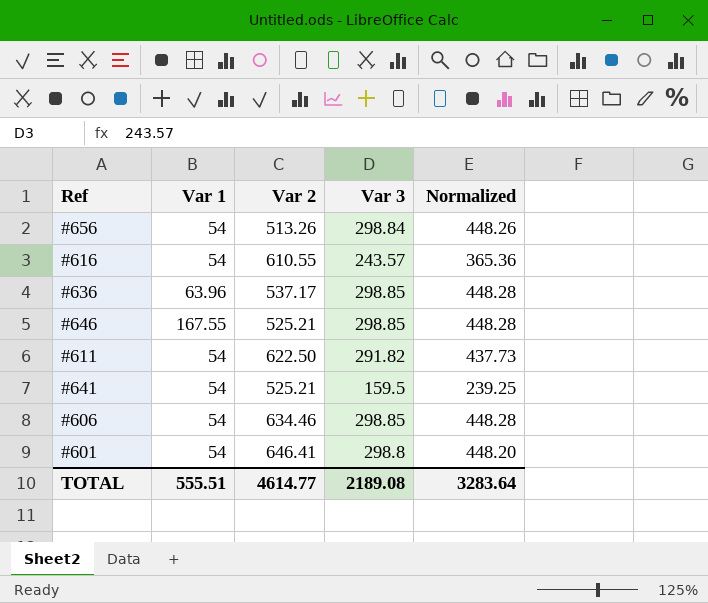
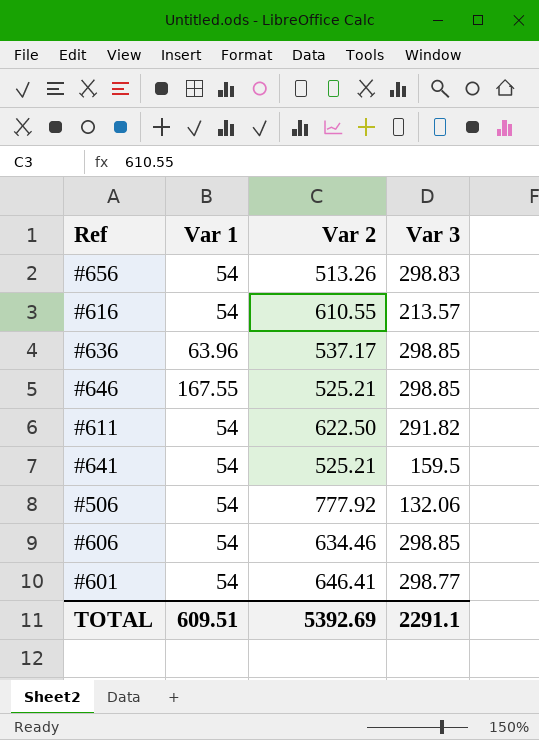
column Normalized | formula: [Var 3] * 1.5 -> none
#656 | Var 3: 298.84 -> 298.83
#616 | Var 3: 243.57 -> 213.57
row #506: none -> 54 | 777.92 | 132.06
#601 | Var 3: 298.8 -> 298.77
TOTAL | Var 1: 555.51 -> 609.51
TOTAL | Var 2: 4614.77 -> 5392.69
TOTAL | Var 3: 2189.08 -> 2291.1

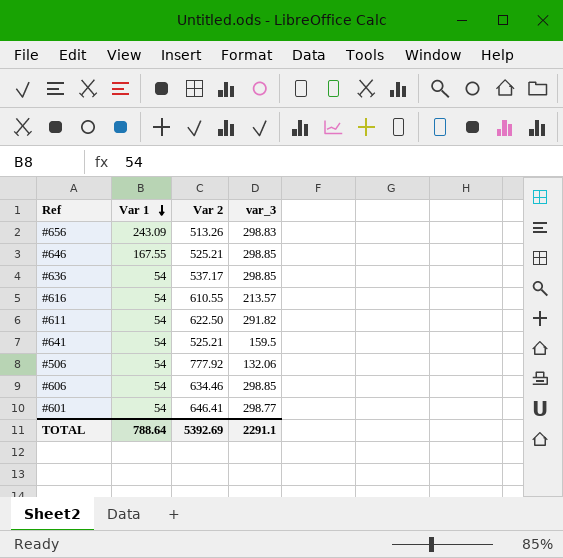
row order: none -> Var 1 descending
column name: Var 3 -> var_3
#656 | Var 1: 54 -> 243.09
#636 | Var 1: 63.96 -> 54
TOTAL | Var 1: 609.51 -> 788.64

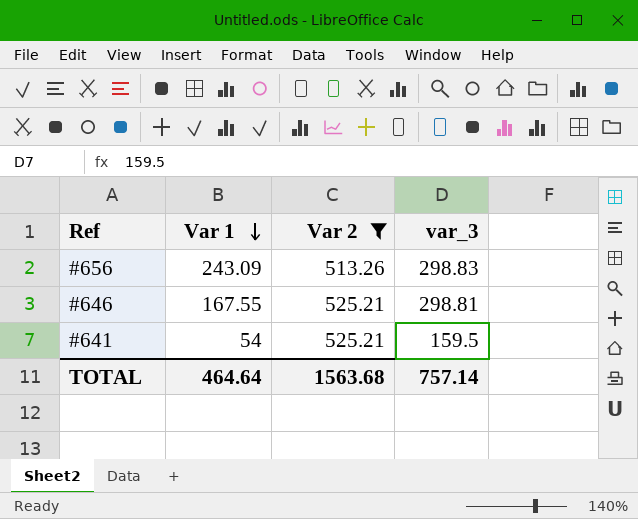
filter: none -> Var 2 <= 525.21
#646 | var_3: 298.85 -> 298.81
TOTAL | Var 1: 788.64 -> 464.64
TOTAL | Var 2: 5392.69 -> 1563.68
TOTAL | var_3: 2291.1 -> 757.14

